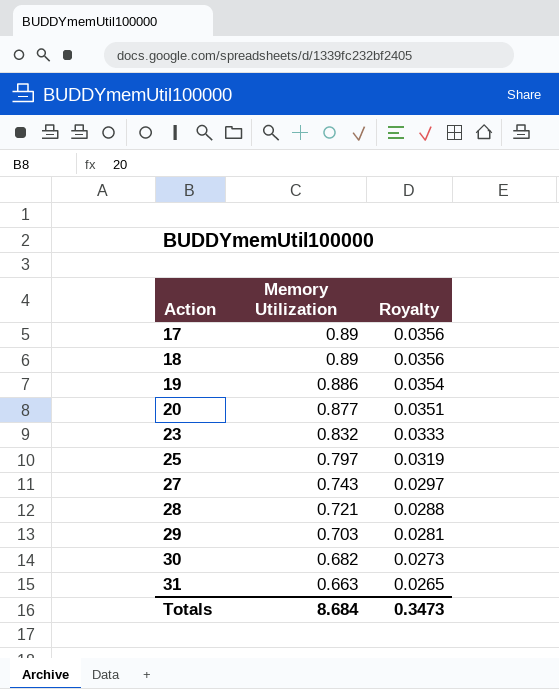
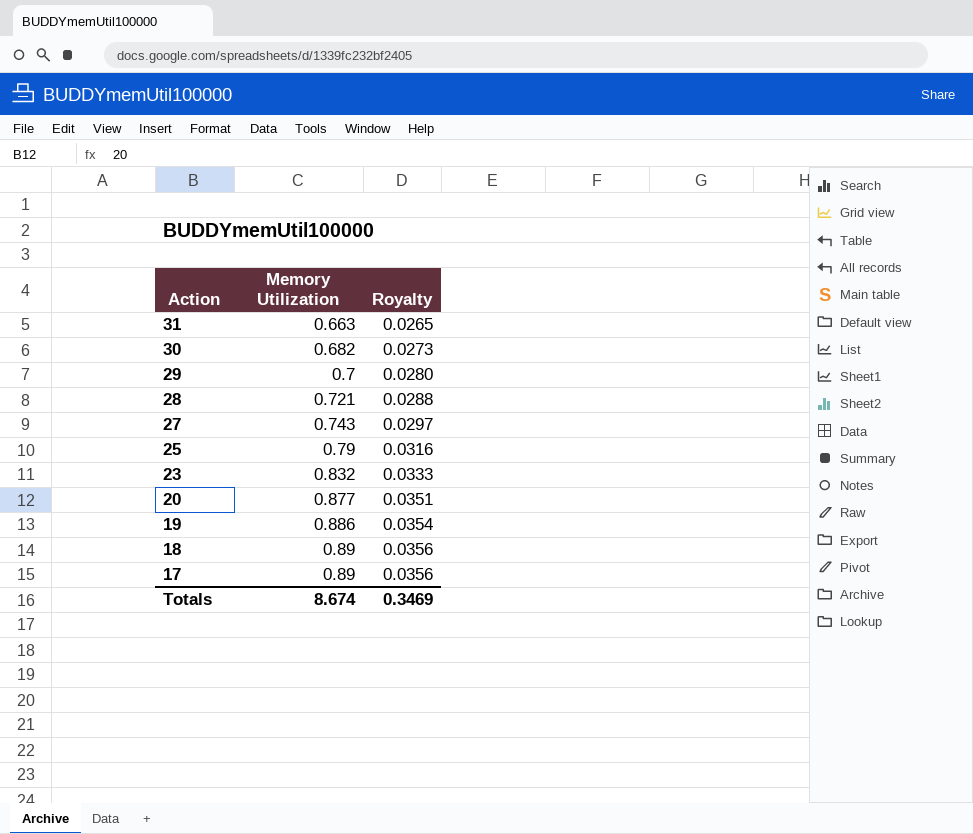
row order: Action ascending -> Action descending
29 | Memory Utilization: 0.703 -> 0.7
29 | Royalty: 0.0281 -> 0.0280
25 | Memory Utilization: 0.797 -> 0.79
25 | Royalty: 0.0319 -> 0.0316
Totals | Memory Utilization: 8.684 -> 8.674
Totals | Royalty: 0.3473 -> 0.3469

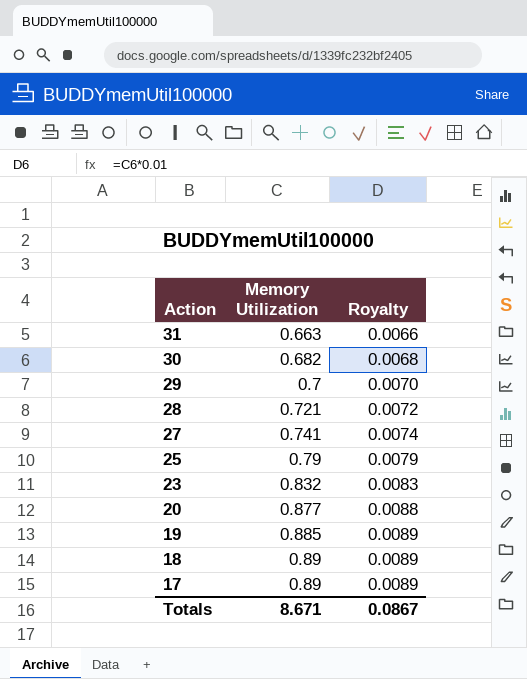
column Royalty | formula: [Memory Utilization] * 0.04 -> [Memory Utilization] * 0.01
27 | Memory Utilization: 0.743 -> 0.741
19 | Memory Utilization: 0.886 -> 0.885
Totals | Memory Utilization: 8.674 -> 8.671
Totals | Royalty: 0.3469 -> 0.0867

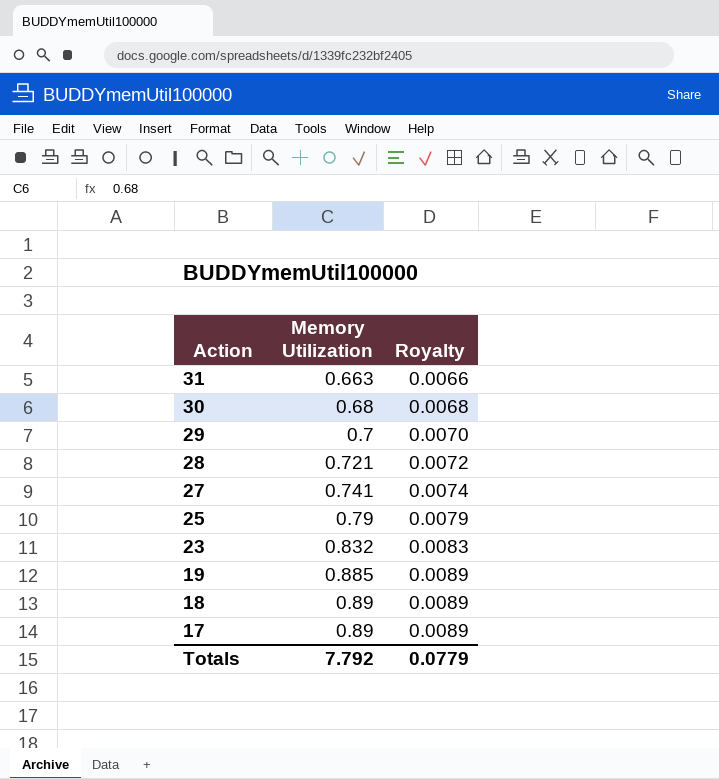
row 20: 0.877 | 0.0088 -> none
30 | Memory Utilization: 0.682 -> 0.68
Totals | Memory Utilization: 8.671 -> 7.792
Totals | Royalty: 0.0867 -> 0.0779

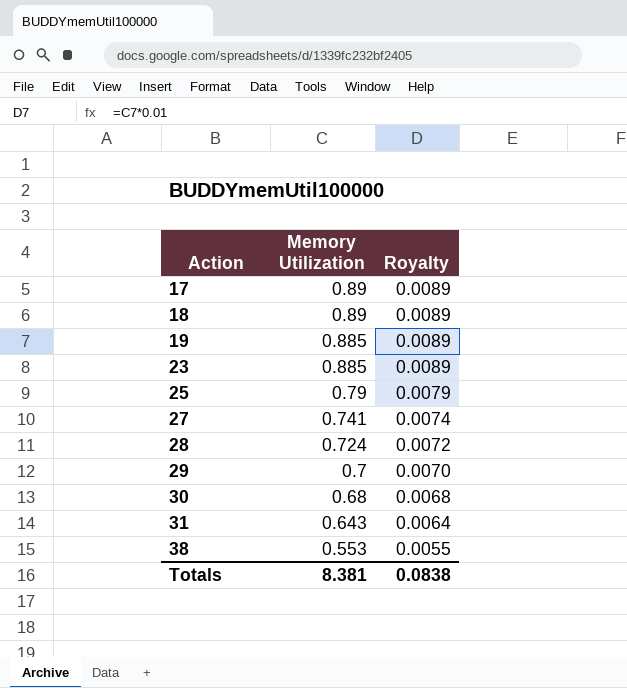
row order: Action descending -> Action ascending
23 | Memory Utilization: 0.832 -> 0.885
23 | Royalty: 0.0083 -> 0.0089
28 | Memory Utilization: 0.721 -> 0.724
31 | Memory Utilization: 0.663 -> 0.643
31 | Royalty: 0.0066 -> 0.0064
row 38: none -> 0.553 | 0.0055
Totals | Memory Utilization: 7.792 -> 8.381
Totals | Royalty: 0.0779 -> 0.0838

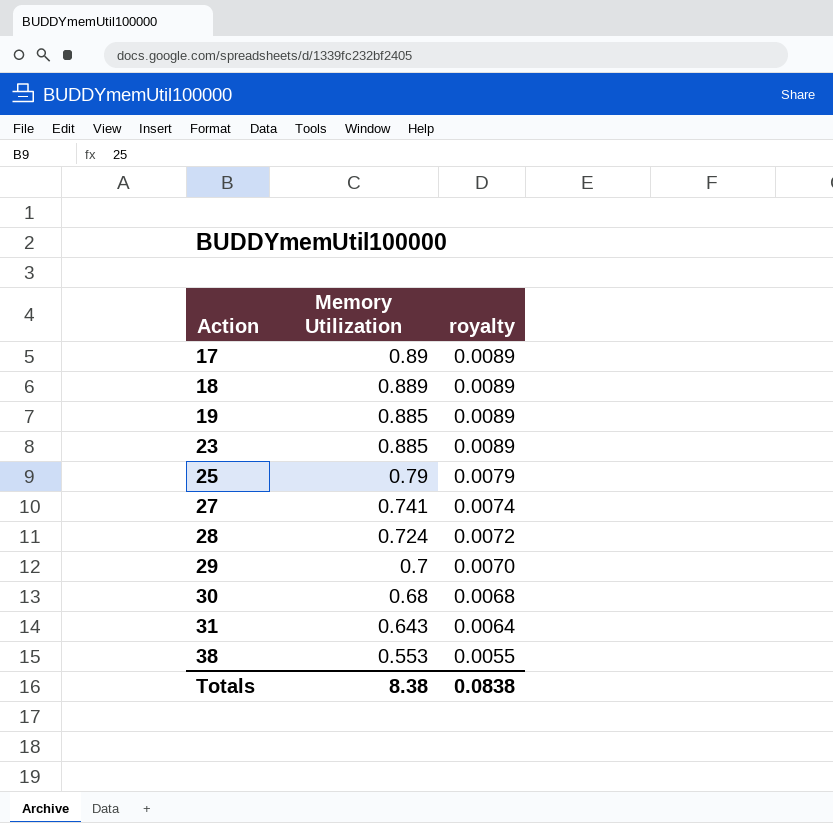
column name: Royalty -> royalty
18 | Memory Utilization: 0.89 -> 0.889
Totals | Memory Utilization: 8.381 -> 8.38

